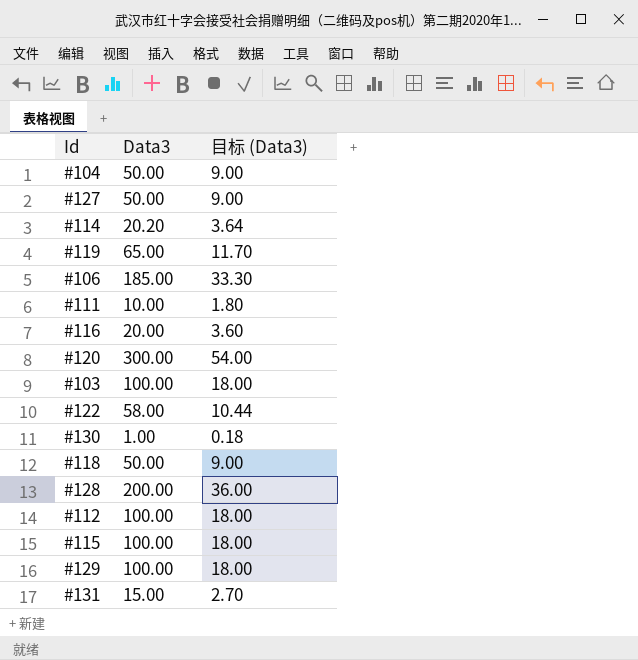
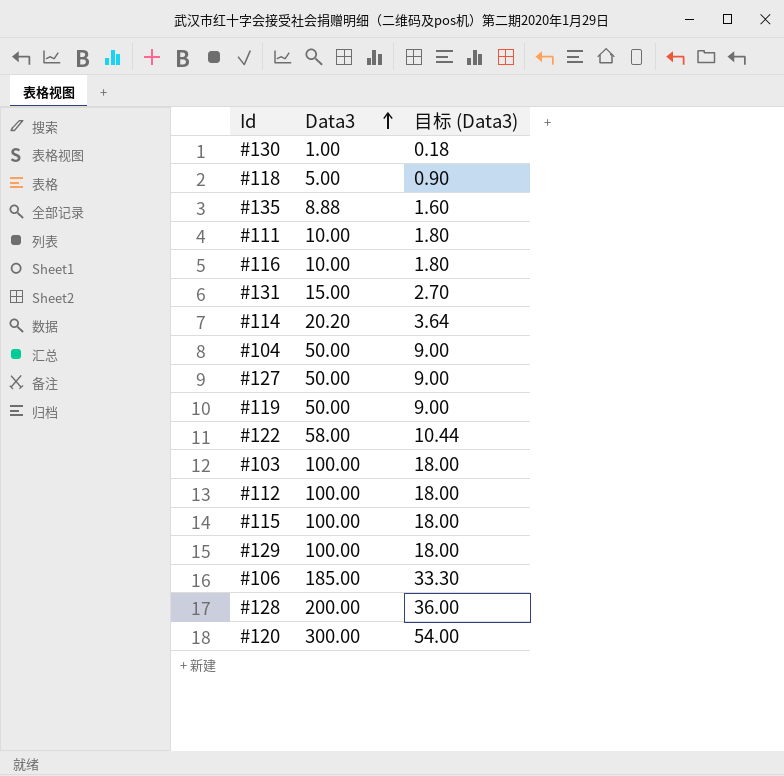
row order: none -> Data3 ascending
#118 | Data3: 50.00 -> 5.00
#118 | 目标 (Data3): 9.00 -> 0.90
row #135: none -> 8.88 | 1.60
#116 | Data3: 20.00 -> 10.00
#116 | 目标 (Data3): 3.60 -> 1.80
#119 | Data3: 65.00 -> 50.00
#119 | 目标 (Data3): 11.70 -> 9.00

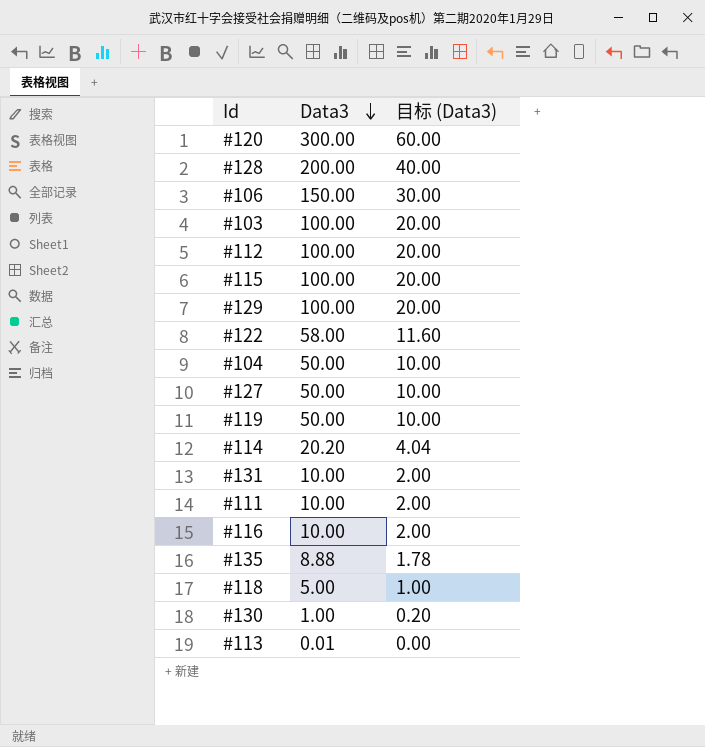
row order: Data3 ascending -> Data3 descending
column 目标 (Data3) | formula: [Data3] * 0.18 -> [Data3] * 0.2
#106 | Data3: 185.00 -> 150.00
#131 | Data3: 15.00 -> 10.00
row #113: none -> 0.01 | 0.00

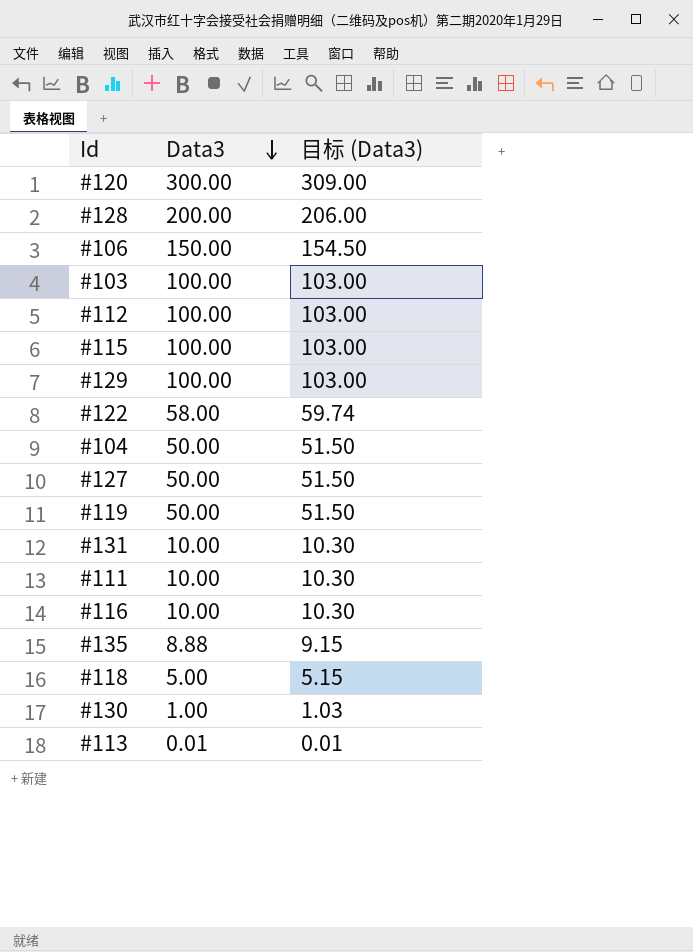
column 目标 (Data3) | formula: [Data3] * 0.2 -> [Data3] * 1.03
row #114: 20.20 | 4.04 -> none

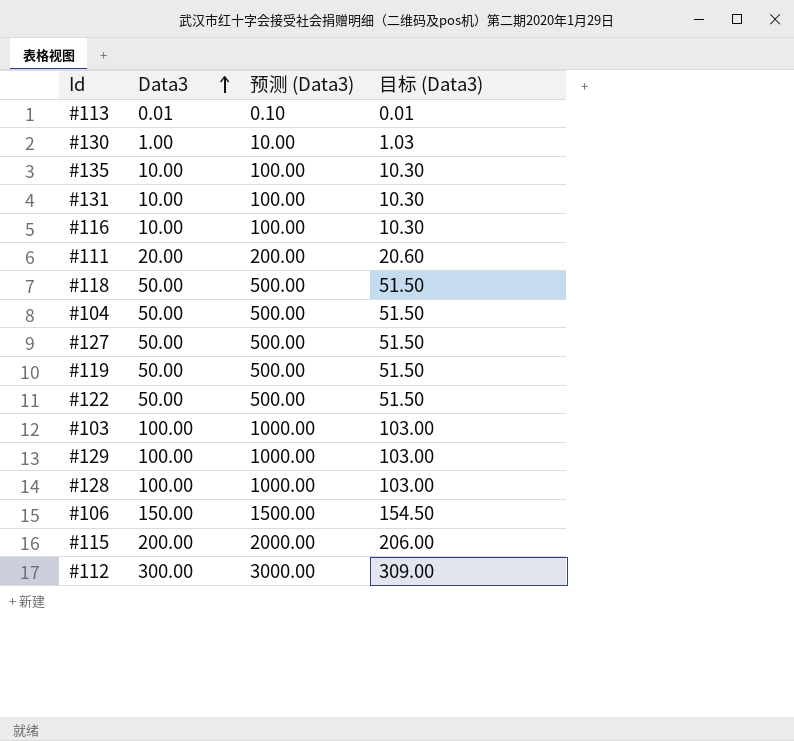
row order: Data3 descending -> Data3 ascending
column 预测 (Data3) | formula: none -> [Data3] * 10
row #120: 300.00 | 309.00 -> none
#135 | Data3: 8.88 -> 10.00
#135 | 目标 (Data3): 9.15 -> 10.30
#111 | Data3: 10.00 -> 20.00
#111 | 目标 (Data3): 10.30 -> 20.60
#118 | Data3: 5.00 -> 50.00
#118 | 目标 (Data3): 5.15 -> 51.50
#122 | Data3: 58.00 -> 50.00
#122 | 目标 (Data3): 59.74 -> 51.50
#128 | Data3: 200.00 -> 100.00
#128 | 目标 (Data3): 206.00 -> 103.00
#115 | Data3: 100.00 -> 200.00
#115 | 目标 (Data3): 103.00 -> 206.00
#112 | Data3: 100.00 -> 300.00
#112 | 目标 (Data3): 103.00 -> 309.00

